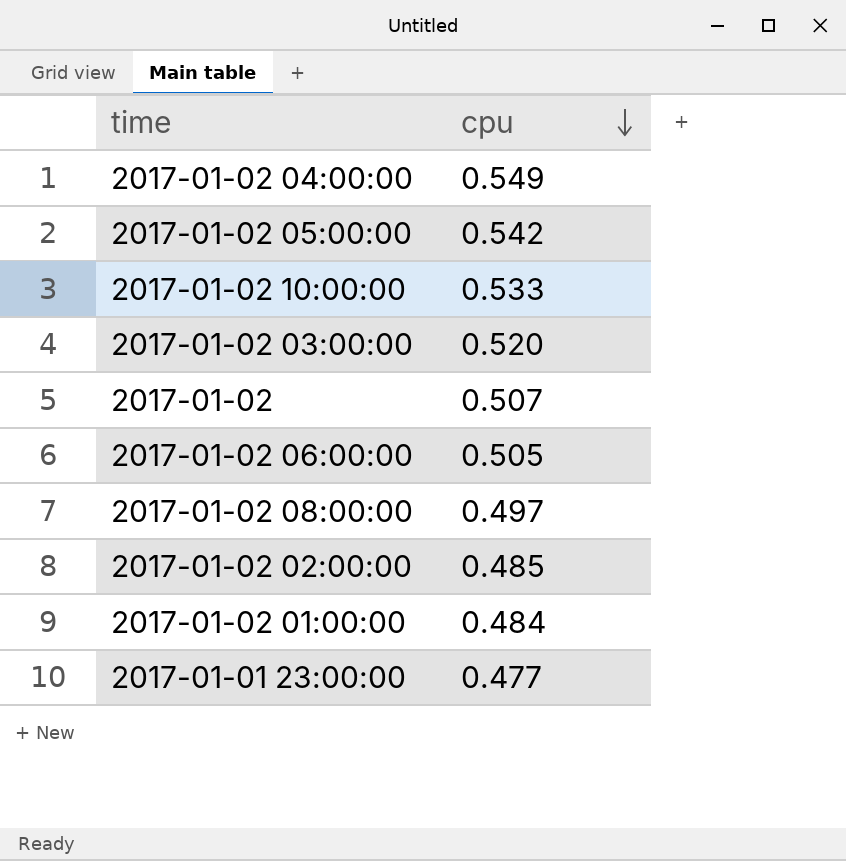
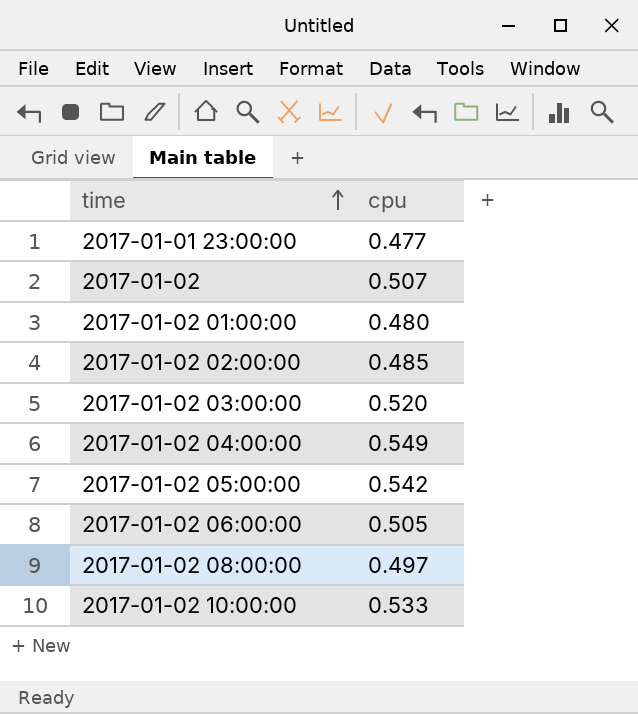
row order: cpu descending -> time ascending
2017-01-02 01:00:00 | cpu: 0.484 -> 0.480

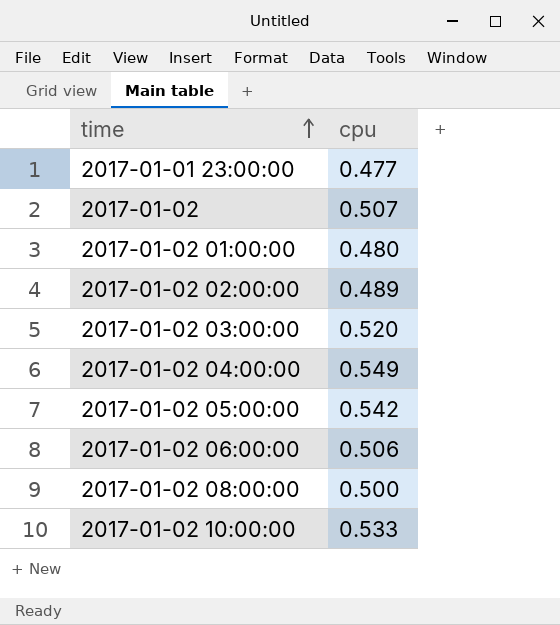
2017-01-02 02:00:00 | cpu: 0.485 -> 0.489
2017-01-02 06:00:00 | cpu: 0.505 -> 0.506
2017-01-02 08:00:00 | cpu: 0.497 -> 0.500

